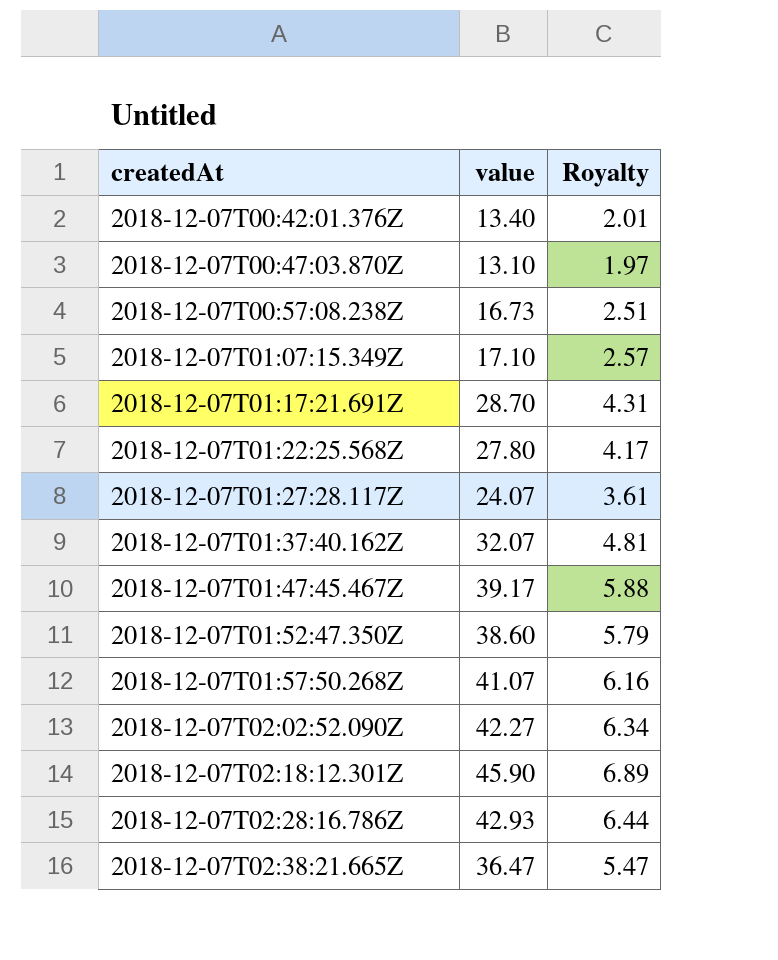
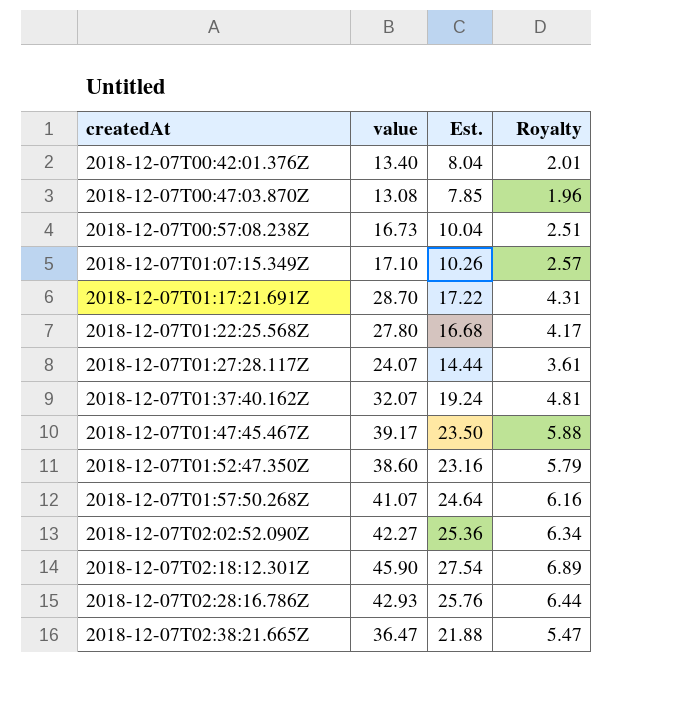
column Est. | formula: none -> [value] * 0.6
2018-12-07T00:47:03.870Z | value: 13.10 -> 13.08
2018-12-07T00:47:03.870Z | Royalty: 1.97 -> 1.96

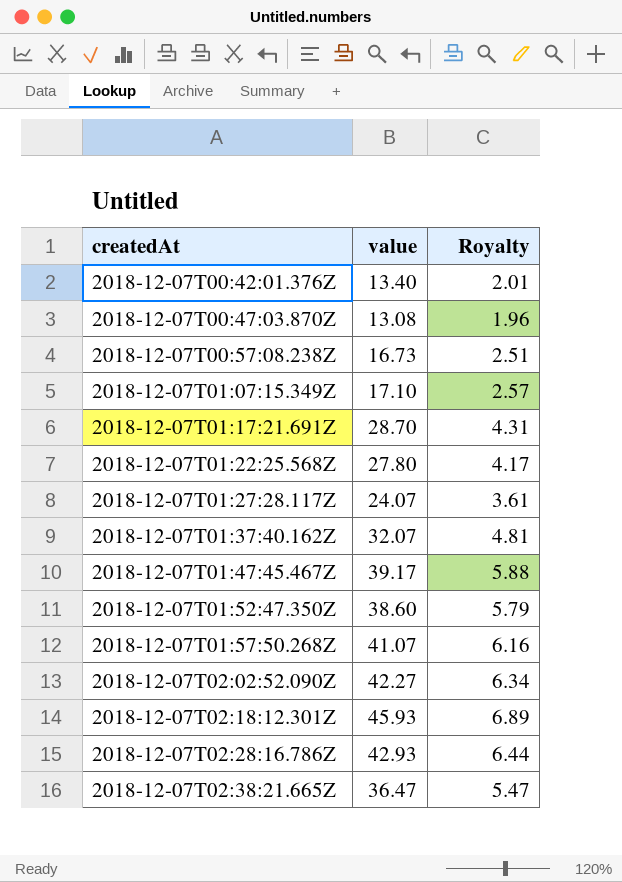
column Est. | formula: [value] * 0.6 -> none
2018-12-07T02:18:12.301Z | value: 45.90 -> 45.93

